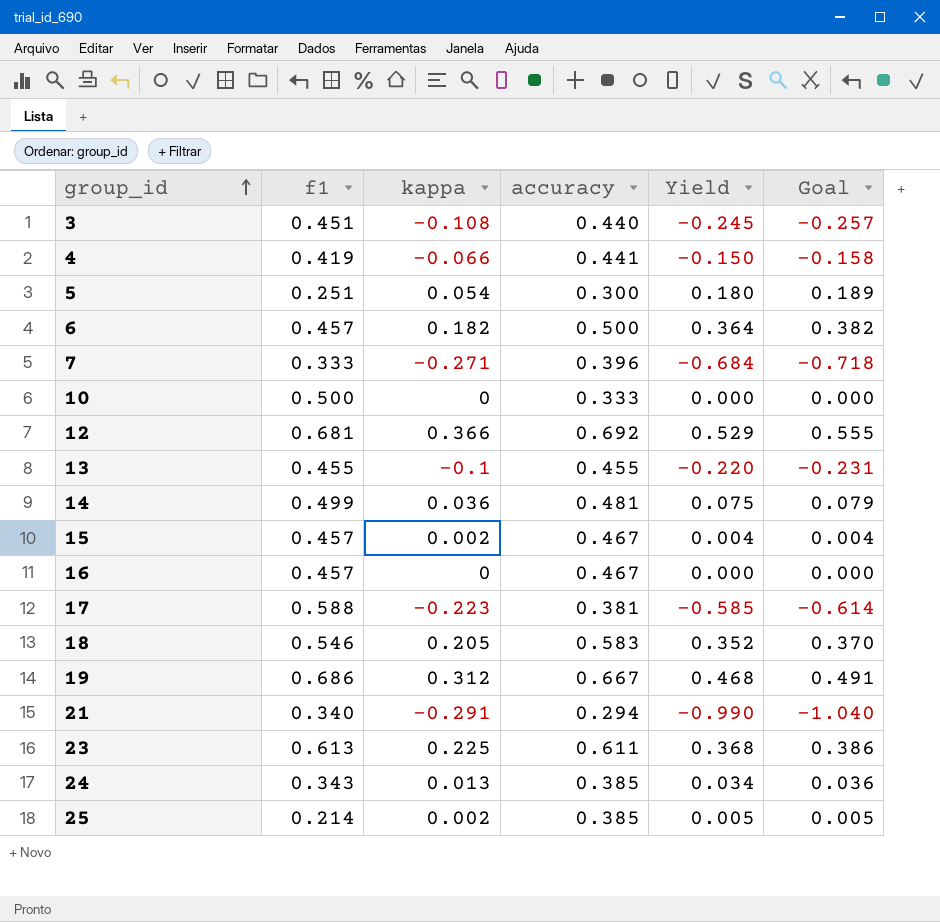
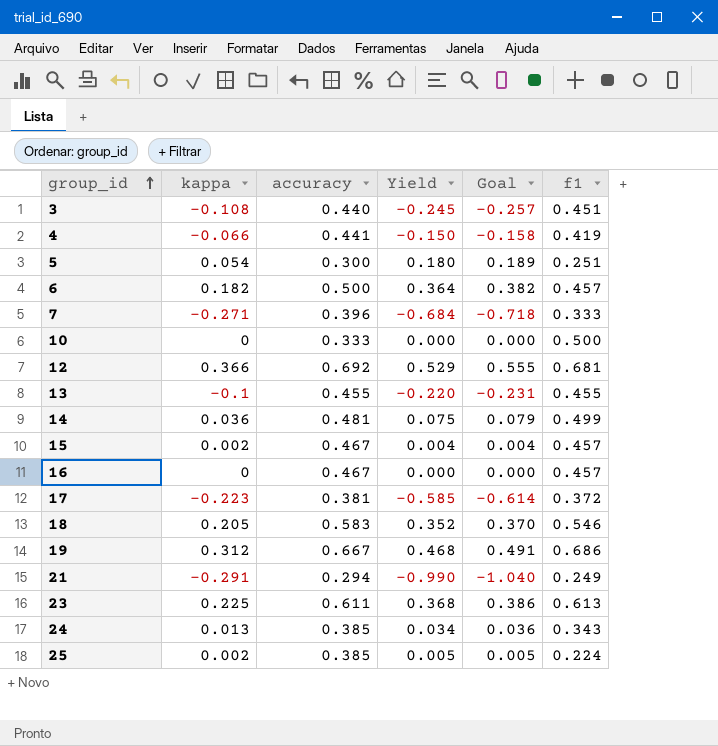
column f1 | position: 2 -> 6
17 | f1: 0.588 -> 0.372
21 | f1: 0.340 -> 0.249
25 | f1: 0.214 -> 0.224

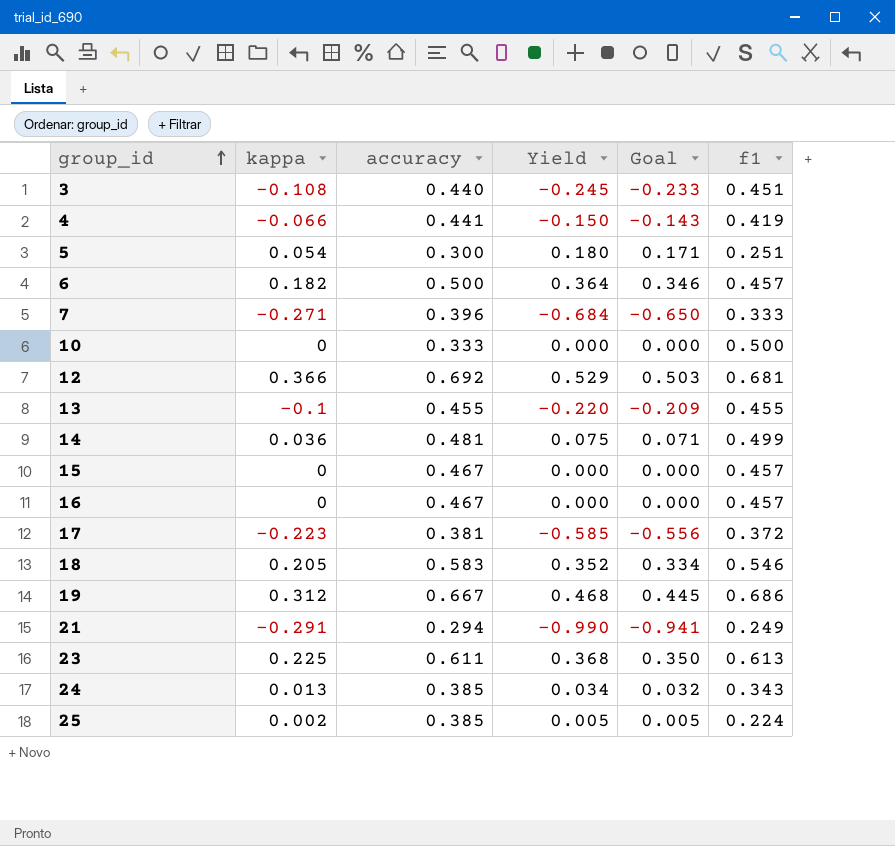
column Goal | formula: [Yield] * 1.05 -> [Yield] * 0.95
15 | kappa: 0.002 -> 0
15 | Yield: 0.004 -> 0.000

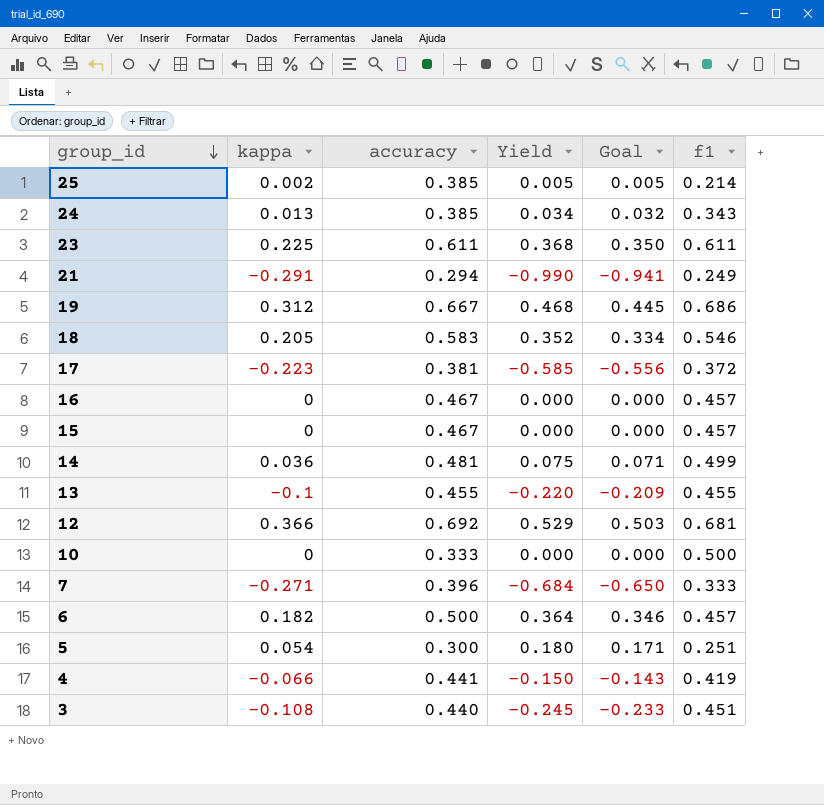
row order: group_id ascending -> group_id descending
25 | f1: 0.224 -> 0.214
23 | f1: 0.613 -> 0.611

